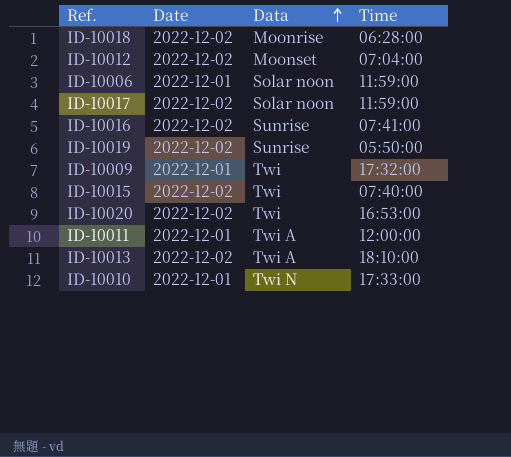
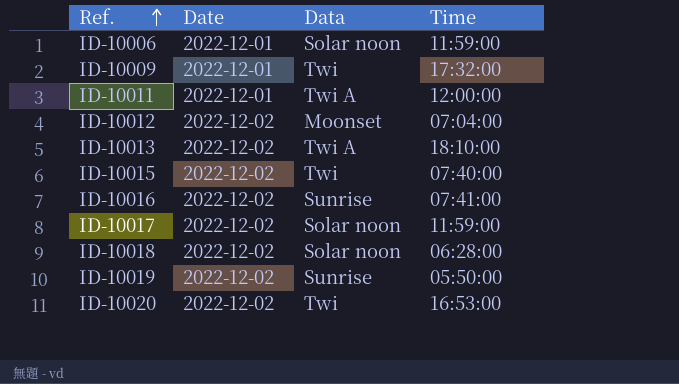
row order: Data ascending -> Ref. ascending
row ID-10010: 2022-12-01 | Twi N | 17:33:00 -> none
ID-10018 | Data: Moonrise -> Solar noon

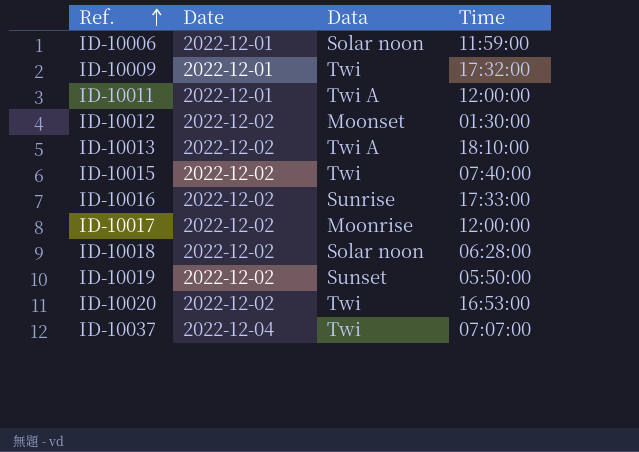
ID-10012 | Time: 07:04:00 -> 01:30:00
ID-10016 | Time: 07:41:00 -> 17:33:00
ID-10017 | Data: Solar noon -> Moonrise
ID-10017 | Time: 11:59:00 -> 12:00:00
ID-10019 | Data: Sunrise -> Sunset
row ID-10037: none -> 2022-12-04 | Twi | 07:07:00

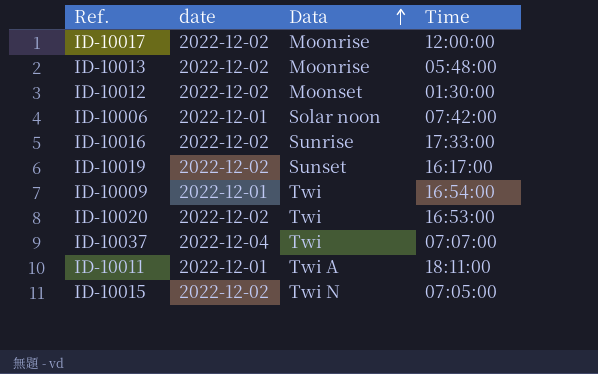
row order: Ref. ascending -> Data ascending
column name: Date -> date
row ID-10018: 2022-12-02 | Solar noon | 06:28:00 -> none
ID-10013 | Data: Twi A -> Moonrise
ID-10013 | Time: 18:10:00 -> 05:48:00
ID-10006 | Time: 11:59:00 -> 07:42:00
ID-10019 | Time: 05:50:00 -> 16:17:00
ID-10009 | Time: 17:32:00 -> 16:54:00
ID-10011 | Time: 12:00:00 -> 18:11:00
ID-10015 | Data: Twi -> Twi N
ID-10015 | Time: 07:40:00 -> 07:05:00

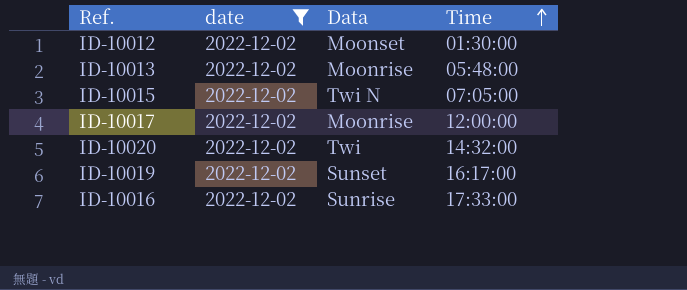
filter: none -> date = 2022-12-02
row order: Data ascending -> Time ascending
ID-10020 | Time: 16:53:00 -> 14:32:00

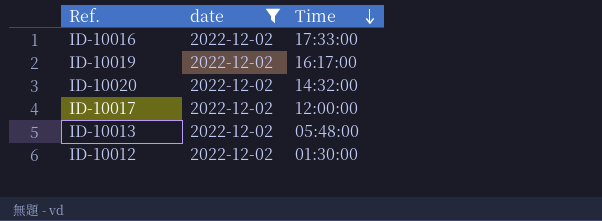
row order: Time ascending -> Time descending
column Data | position: 3 -> none
row ID-10015: 2022-12-02 | Twi N | 07:05:00 -> none

